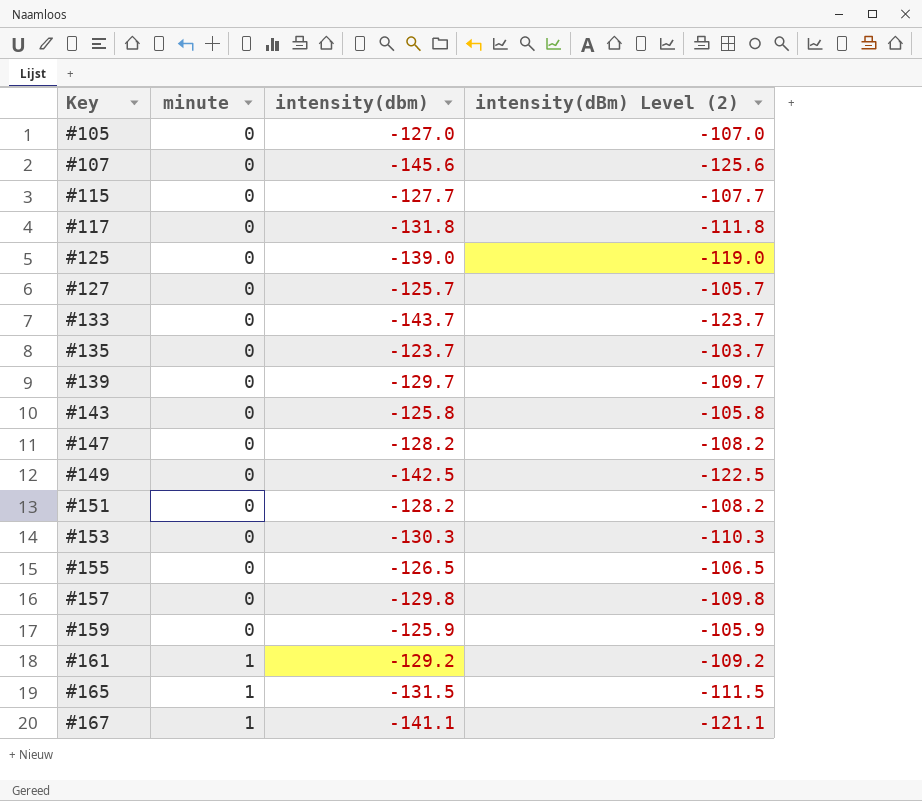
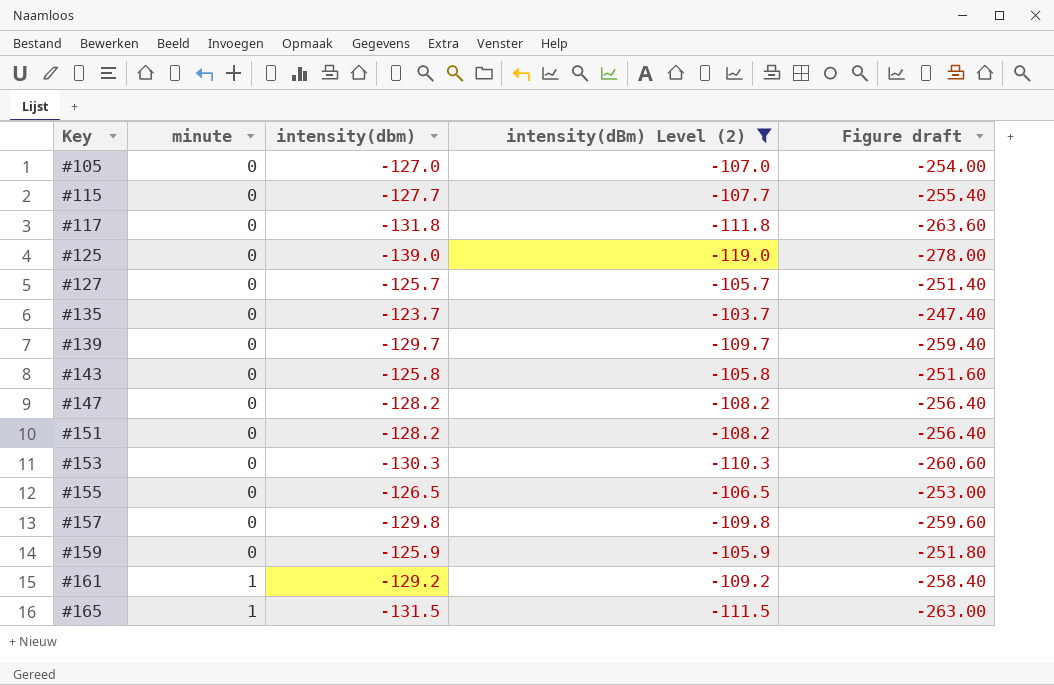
filter: none -> intensity(dBm) Level (2) >= -119.0
column Figure draft | formula: none -> [intensity(dbm)] * 2

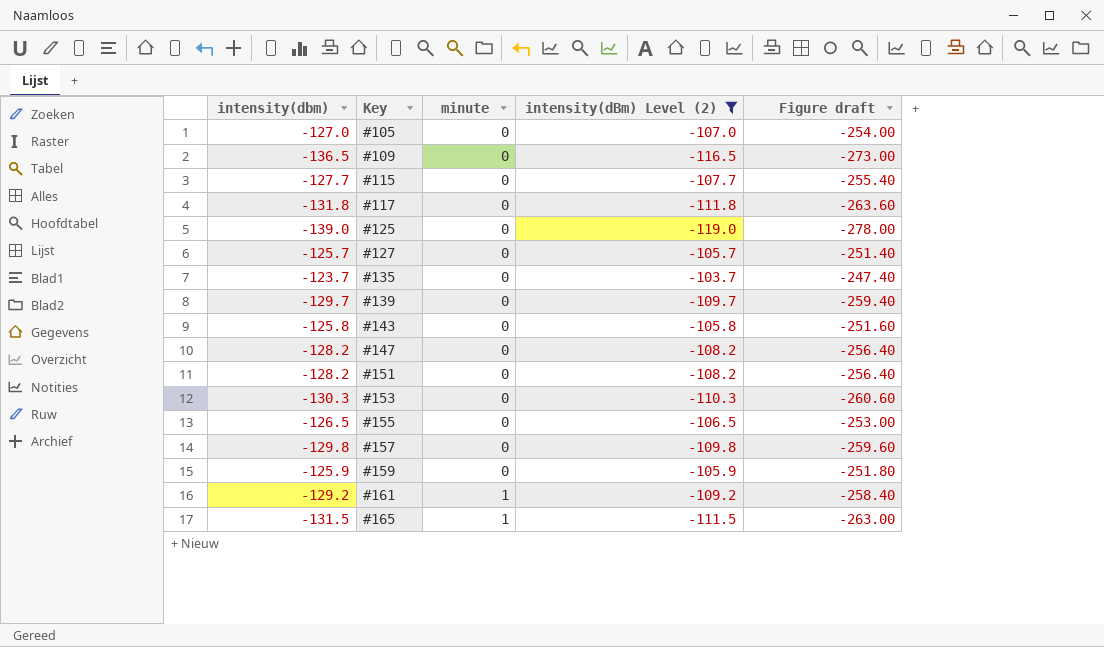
column intensity(dbm) | position: 3 -> 1
row #109: none -> -136.5 | 0 | -116.5 | -273.00

